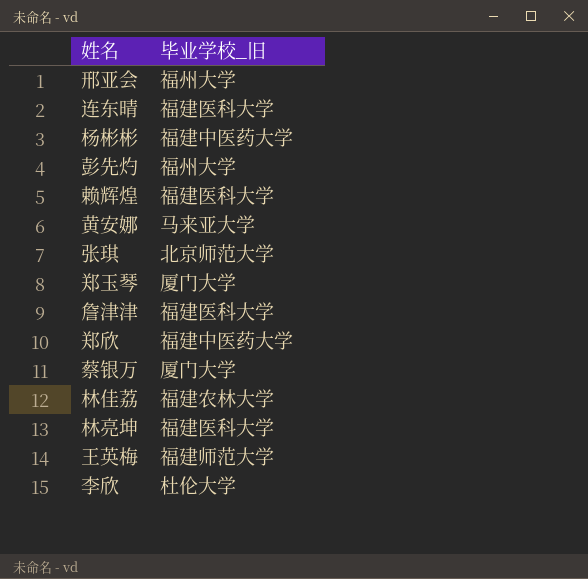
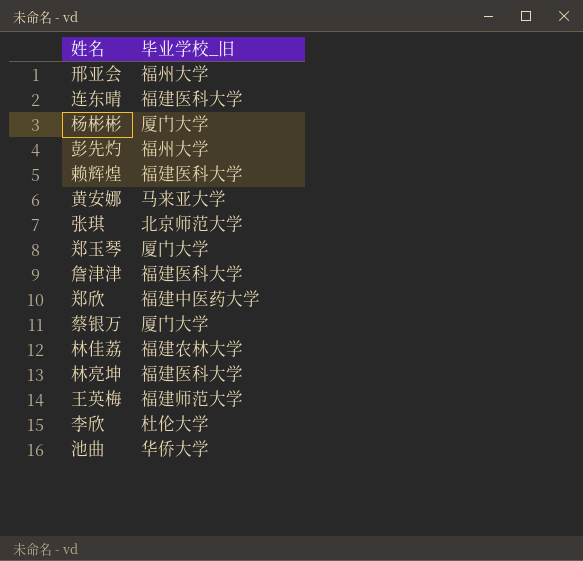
杨彬彬 | 毕业学校_旧: 福建中医药大学 -> 厦门大学
row 池曲: none -> 华侨大学

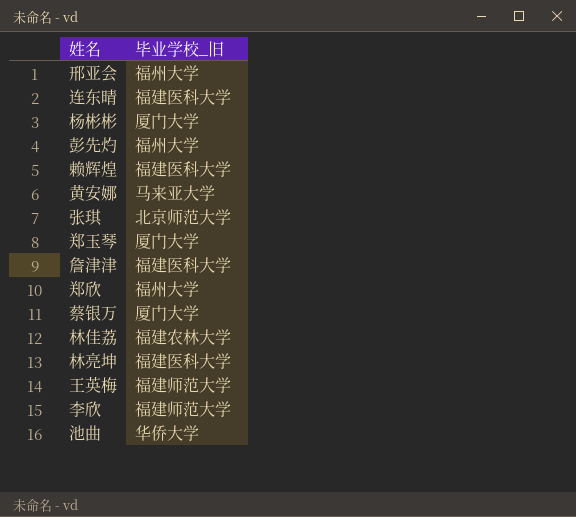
郑欣 | 毕业学校_旧: 福建中医药大学 -> 福州大学
李欣 | 毕业学校_旧: 杜伦大学 -> 福建师范大学

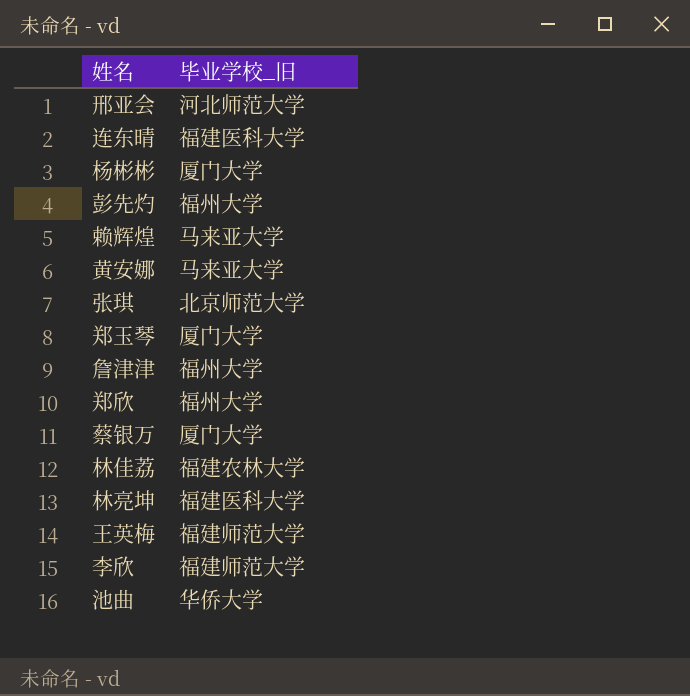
邢亚会 | 毕业学校_旧: 福州大学 -> 河北师范大学
赖辉煌 | 毕业学校_旧: 福建医科大学 -> 马来亚大学
詹津津 | 毕业学校_旧: 福建医科大学 -> 福州大学

